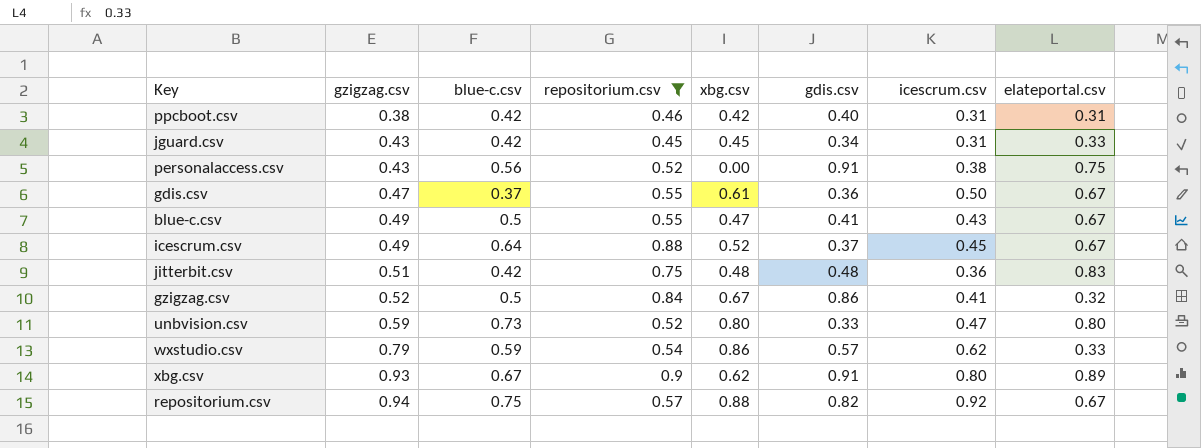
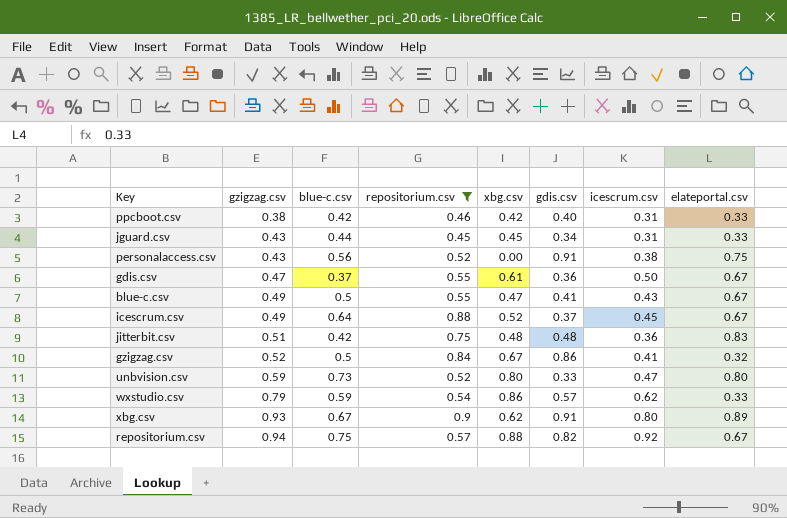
ppcboot.csv | elateportal.csv: 0.31 -> 0.33
jguard.csv | blue-c.csv: 0.42 -> 0.44

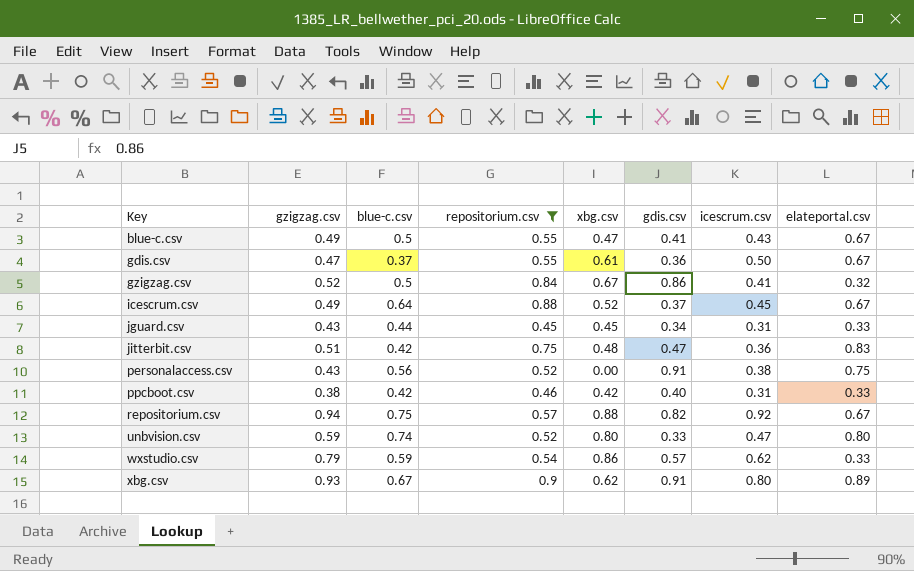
row order: gzigzag.csv ascending -> Key ascending
jitterbit.csv | gdis.csv: 0.48 -> 0.47
unbvision.csv | blue-c.csv: 0.73 -> 0.74

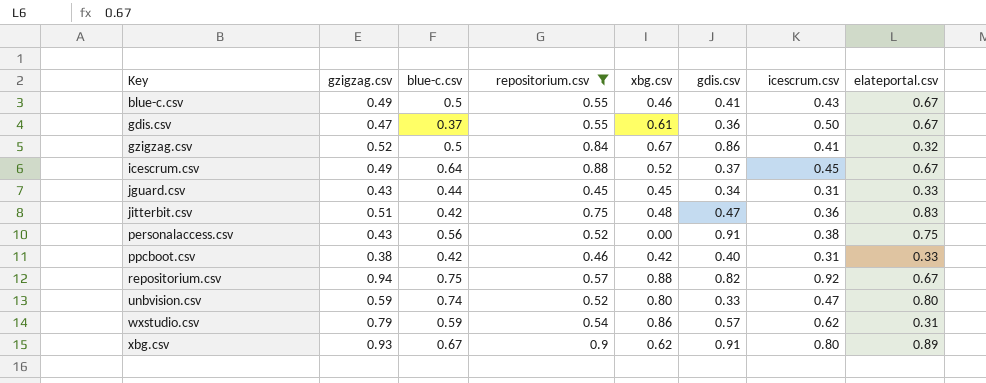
blue-c.csv | xbg.csv: 0.47 -> 0.46
wxstudio.csv | elateportal.csv: 0.33 -> 0.31

